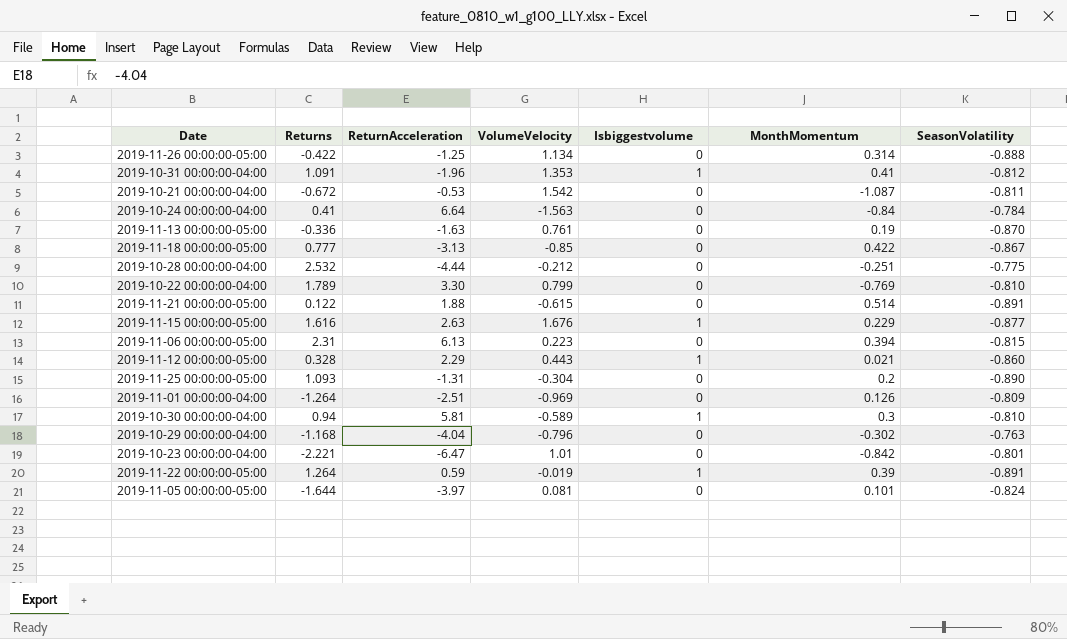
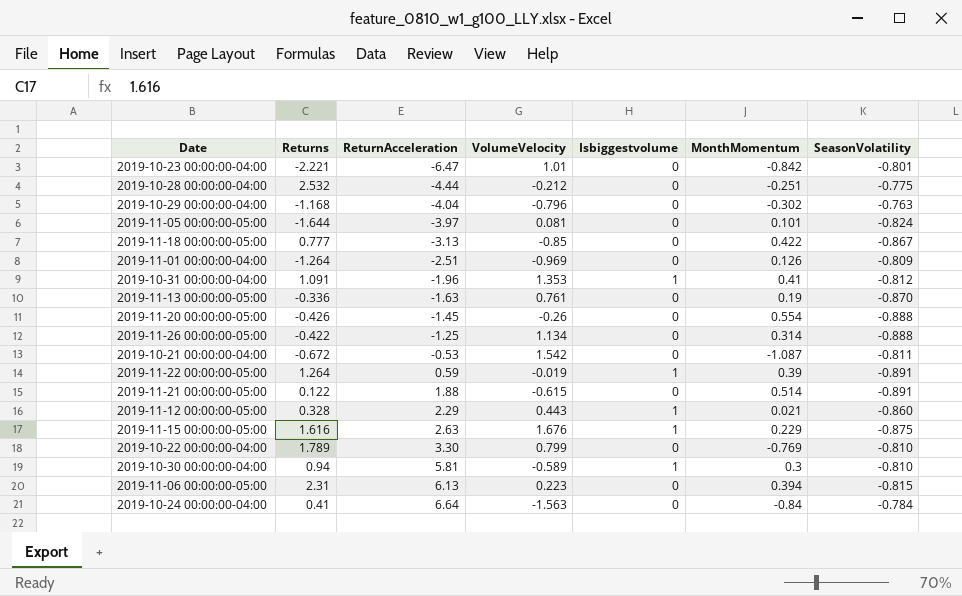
row order: none -> ReturnAcceleration ascending
row 2019-11-25 00:00:00-05:00: 1.093 | -1.31 | -0.304 | 0 | 0.2 | -0.890 -> none
row 2019-11-20 00:00:00-05:00: none -> -0.426 | -1.45 | -0.26 | 0 | 0.554 | -0.888
2019-11-15 00:00:00-05:00 | SeasonVolatility: -0.877 -> -0.875

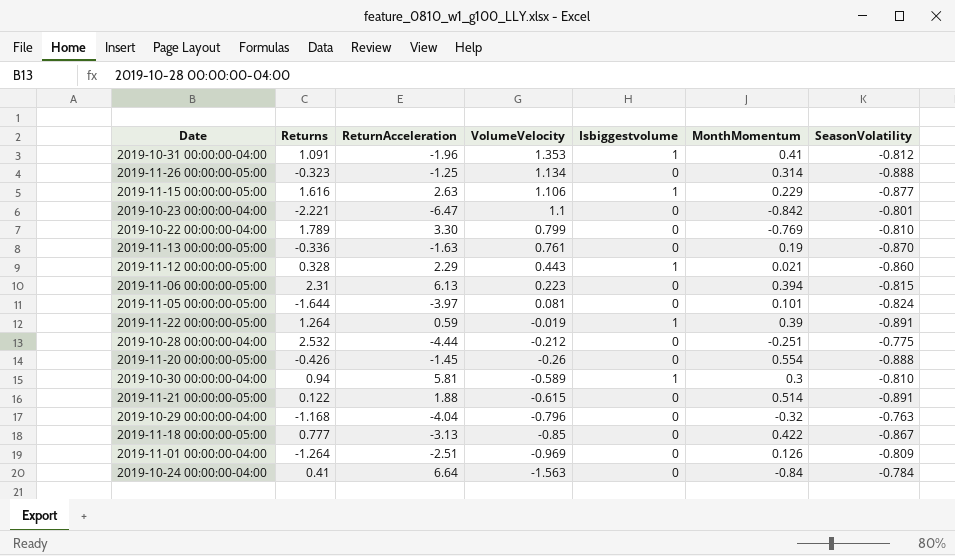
row order: ReturnAcceleration ascending -> VolumeVelocity descending
row 2019-10-21 00:00:00-04:00: -0.672 | -0.53 | 1.542 | 0 | -1.087 | -0.811 -> none
2019-11-26 00:00:00-05:00 | Returns: -0.422 -> -0.323
2019-11-15 00:00:00-05:00 | VolumeVelocity: 1.676 -> 1.106
2019-11-15 00:00:00-05:00 | SeasonVolatility: -0.875 -> -0.877
2019-10-23 00:00:00-04:00 | VolumeVelocity: 1.01 -> 1.1
2019-10-29 00:00:00-04:00 | MonthMomentum: -0.302 -> -0.32

